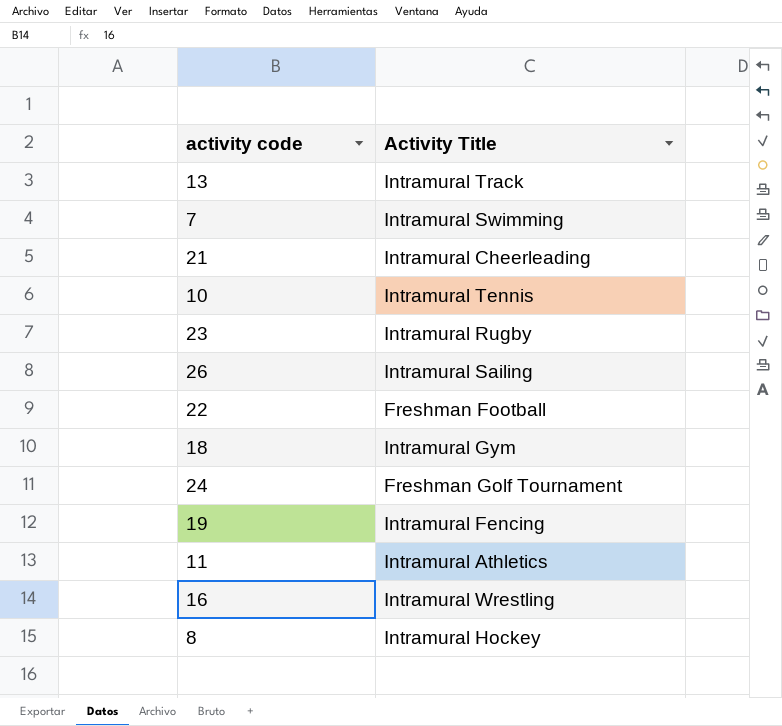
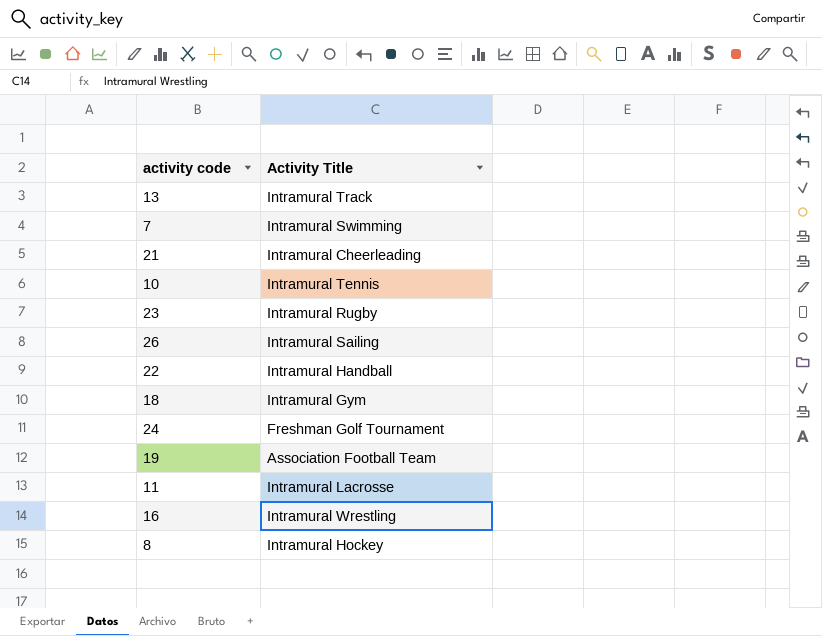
22 | Activity Title: Freshman Football -> Intramural Handball
19 | Activity Title: Intramural Fencing -> Association Football Team
11 | Activity Title: Intramural Athletics -> Intramural Lacrosse

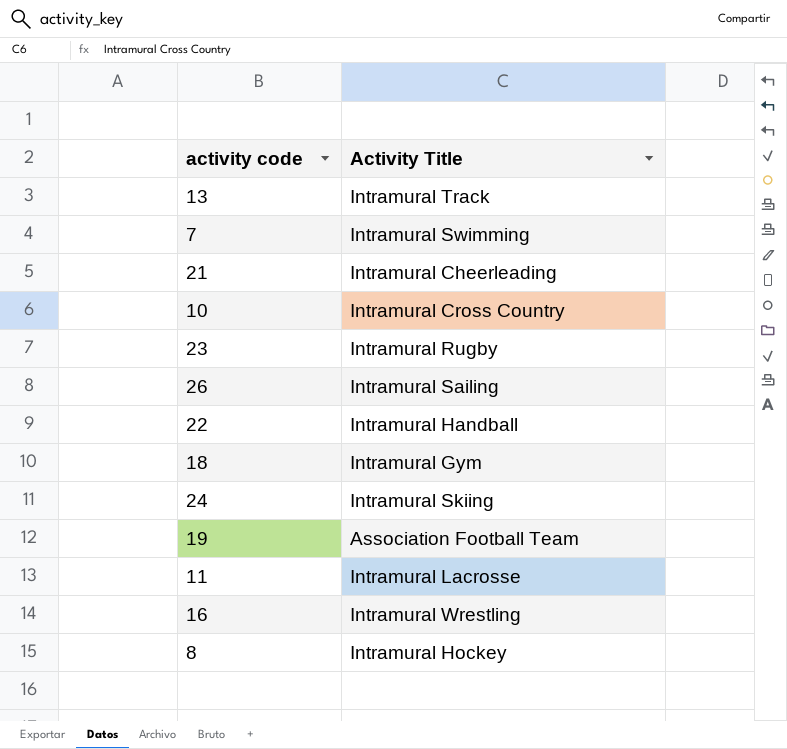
10 | Activity Title: Intramural Tennis -> Intramural Cross Country
24 | Activity Title: Freshman Golf Tournament -> Intramural Skiing

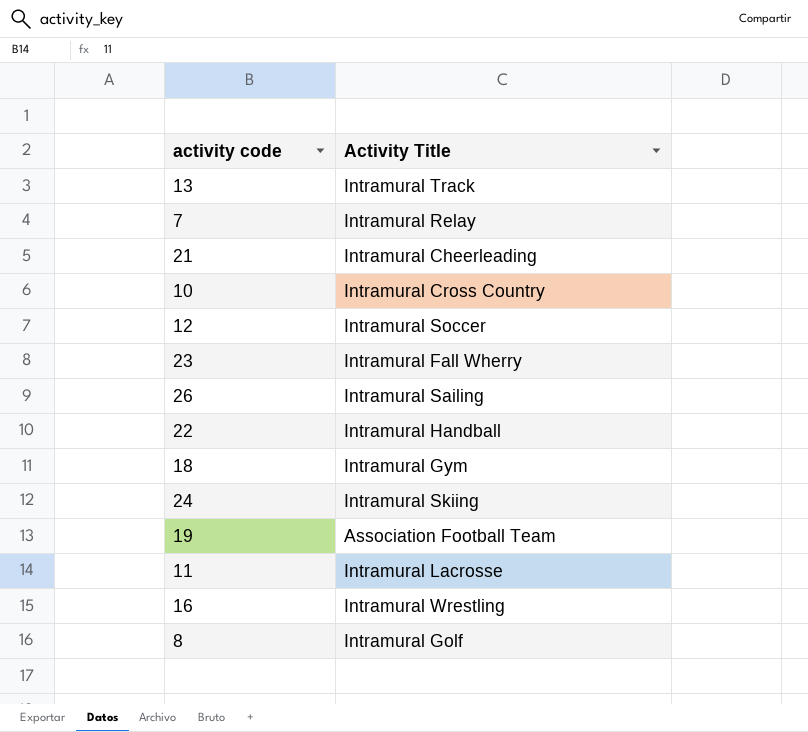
7 | Activity Title: Intramural Swimming -> Intramural Relay
row 12: none -> Intramural Soccer
23 | Activity Title: Intramural Rugby -> Intramural Fall Wherry
8 | Activity Title: Intramural Hockey -> Intramural Golf

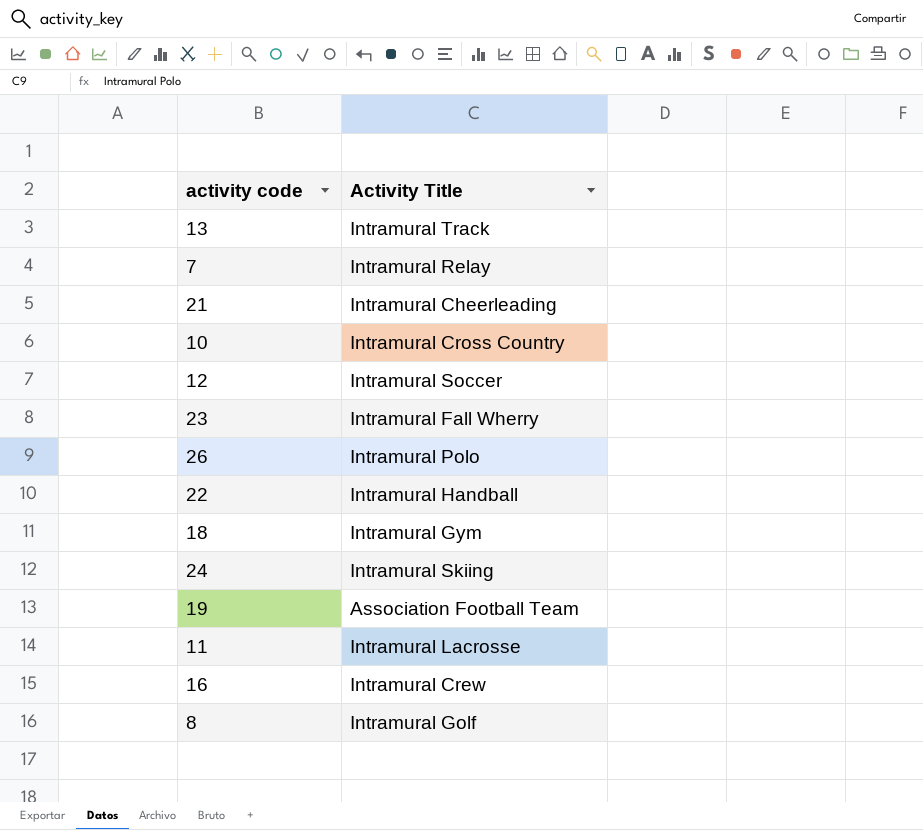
26 | Activity Title: Intramural Sailing -> Intramural Polo
16 | Activity Title: Intramural Wrestling -> Intramural Crew

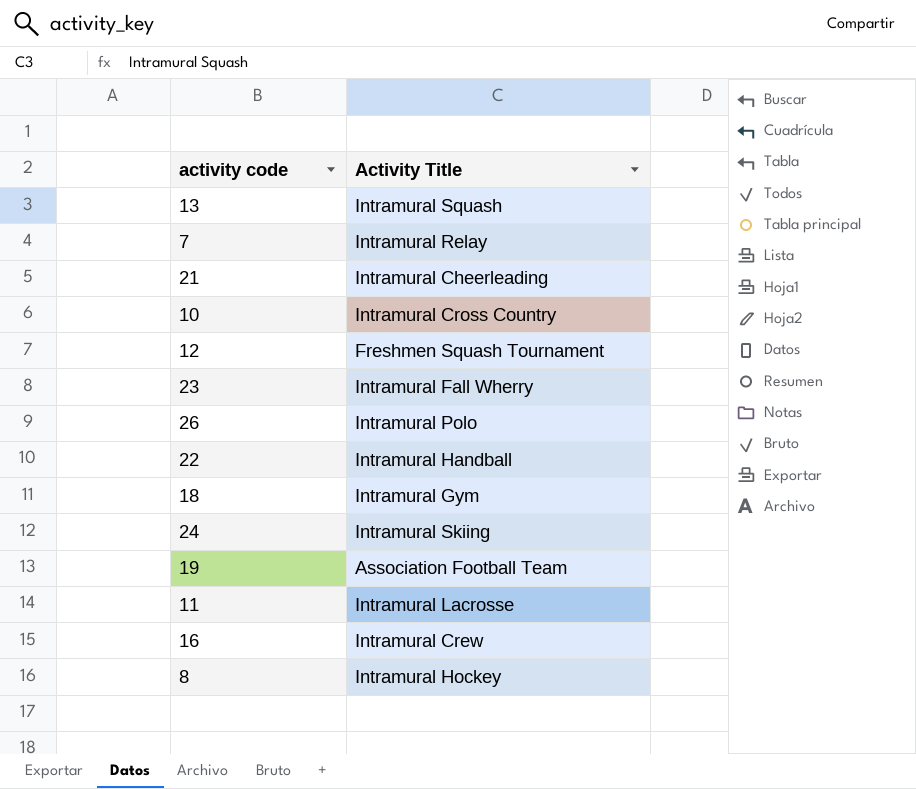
13 | Activity Title: Intramural Track -> Intramural Squash
12 | Activity Title: Intramural Soccer -> Freshmen Squash Tournament
8 | Activity Title: Intramural Golf -> Intramural Hockey

